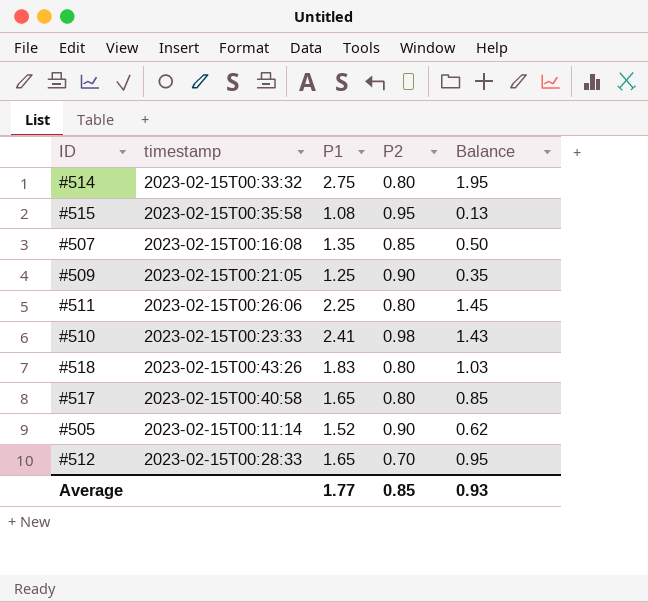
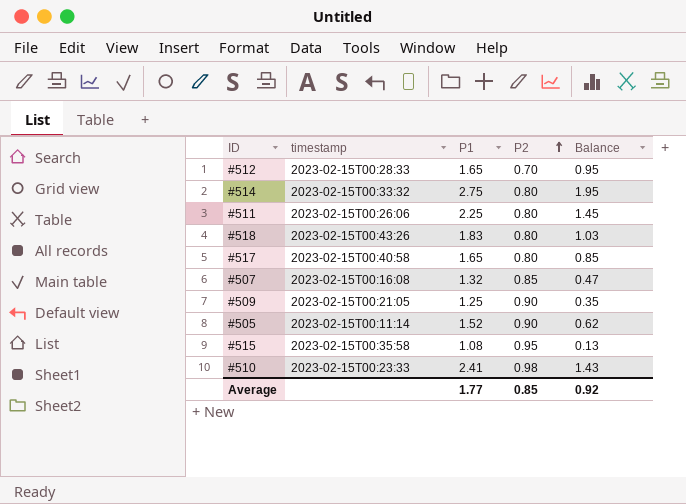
row order: none -> P2 ascending
#507 | P1: 1.35 -> 1.32
#507 | Balance: 0.50 -> 0.47
Average | Balance: 0.93 -> 0.92

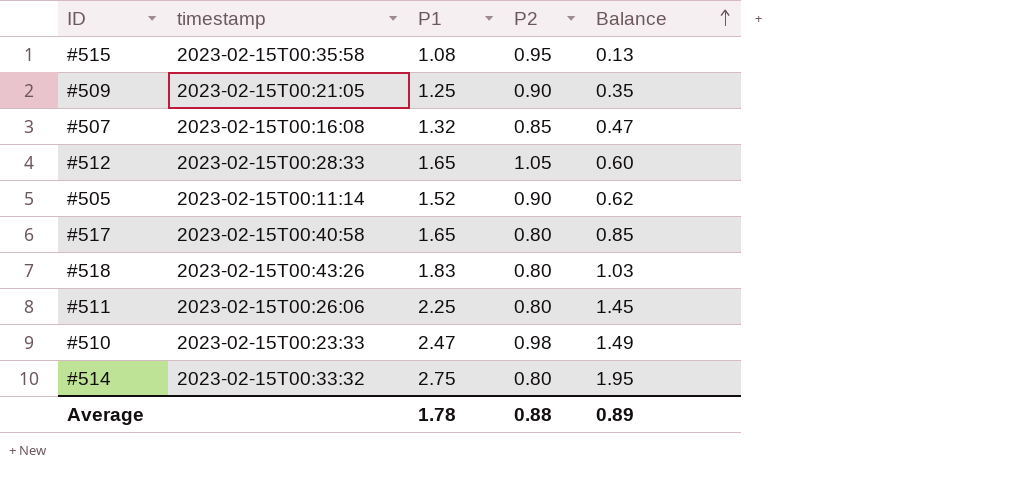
row order: P2 ascending -> Balance ascending
#512 | P2: 0.70 -> 1.05
#512 | Balance: 0.95 -> 0.60
#510 | P1: 2.41 -> 2.47
#510 | Balance: 1.43 -> 1.49
Average | P1: 1.77 -> 1.78
Average | P2: 0.85 -> 0.88
Average | Balance: 0.92 -> 0.89

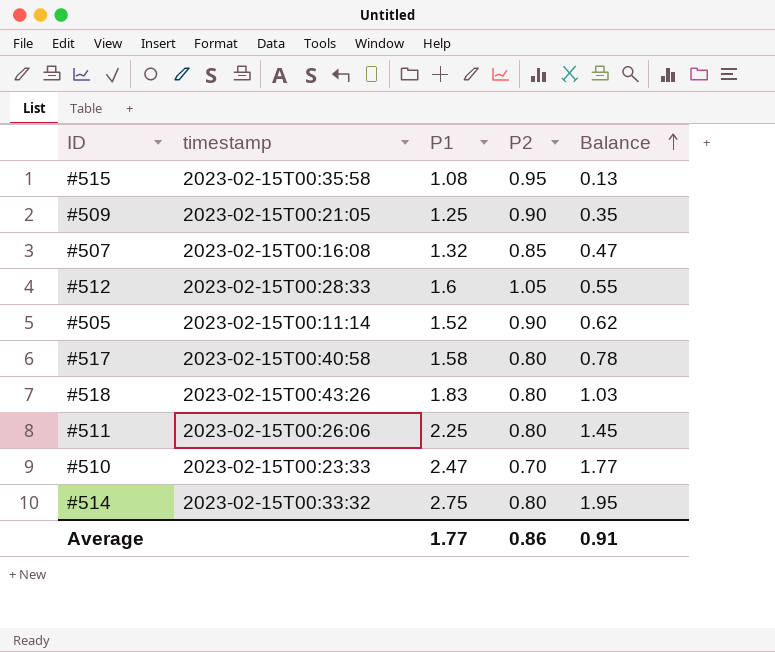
#512 | P1: 1.65 -> 1.6
#512 | Balance: 0.60 -> 0.55
#517 | P1: 1.65 -> 1.58
#517 | Balance: 0.85 -> 0.78
#510 | P2: 0.98 -> 0.70
#510 | Balance: 1.49 -> 1.77
Average | P1: 1.78 -> 1.77
Average | P2: 0.88 -> 0.86
Average | Balance: 0.89 -> 0.91

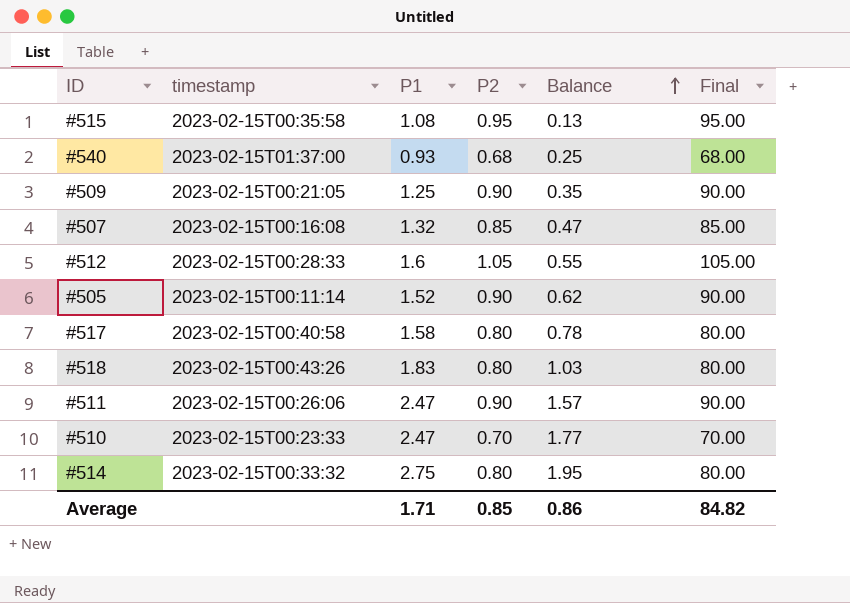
column Final | formula: none -> [P2] * 100
row #540: none -> 2023-02-15T01:37:00 | 0.93 | 0.68 | 0.25 | 68.00
#511 | P1: 2.25 -> 2.47
#511 | P2: 0.80 -> 0.90
#511 | Balance: 1.45 -> 1.57
Average | P1: 1.77 -> 1.71
Average | P2: 0.86 -> 0.85
Average | Balance: 0.91 -> 0.86

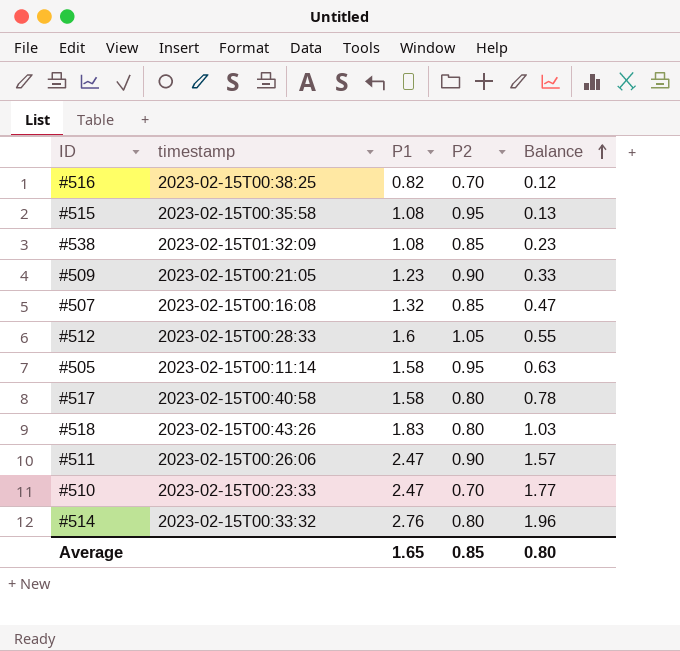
column Final | formula: [P2] * 100 -> none
row #540: 2023-02-15T01:37:00 | 0.93 | 0.68 | 0.25 | 68.00 -> none
row #516: none -> 2023-02-15T00:38:25 | 0.82 | 0.70 | 0.12
row #538: none -> 2023-02-15T01:32:09 | 1.08 | 0.85 | 0.23
#509 | P1: 1.25 -> 1.23
#509 | Balance: 0.35 -> 0.33
#505 | P1: 1.52 -> 1.58
#505 | P2: 0.90 -> 0.95
#505 | Balance: 0.62 -> 0.63
#514 | P1: 2.75 -> 2.76
#514 | Balance: 1.95 -> 1.96
Average | P1: 1.71 -> 1.65
Average | Balance: 0.86 -> 0.80

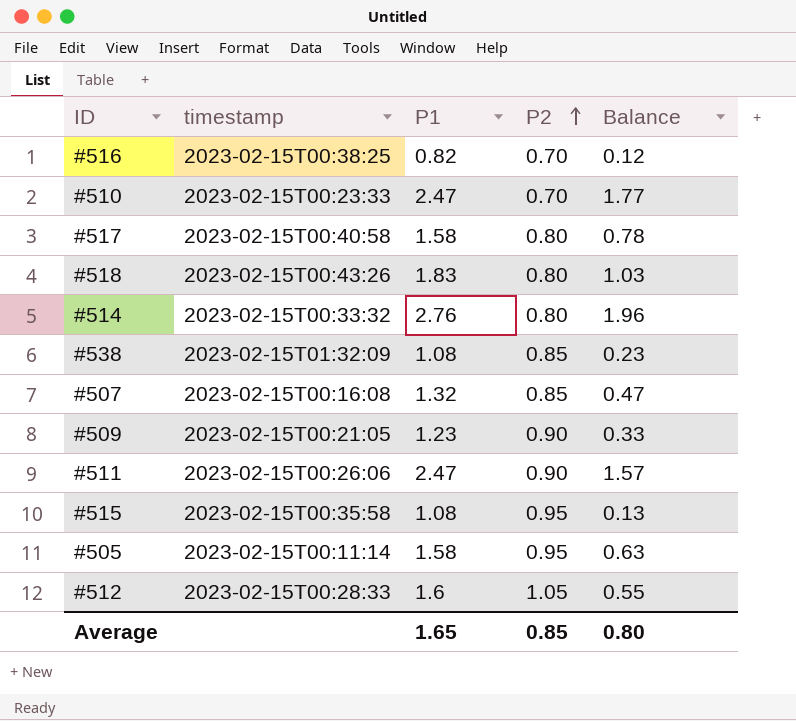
row order: Balance ascending -> P2 ascending

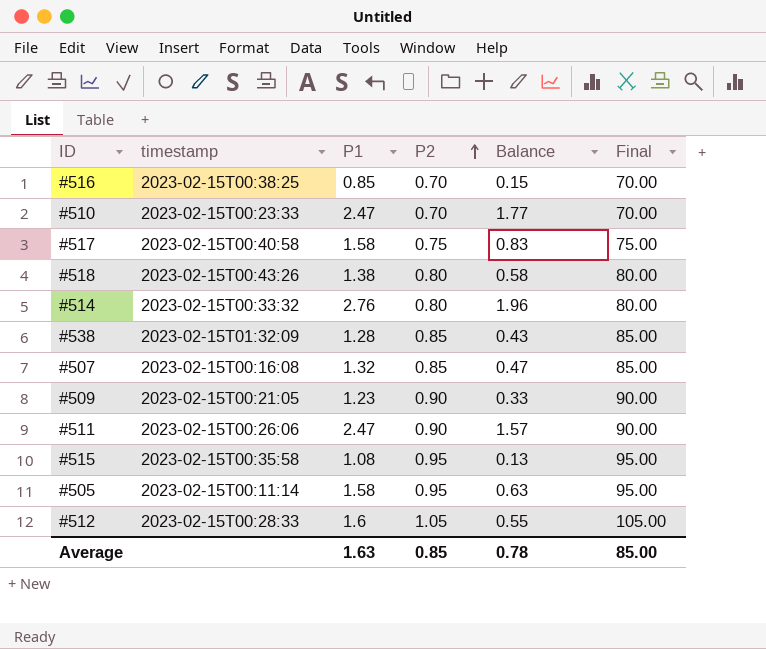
column Final | formula: none -> [P2] * 100
#516 | P1: 0.82 -> 0.85
#516 | Balance: 0.12 -> 0.15
#517 | P2: 0.80 -> 0.75
#517 | Balance: 0.78 -> 0.83
#518 | P1: 1.83 -> 1.38
#518 | Balance: 1.03 -> 0.58
#538 | P1: 1.08 -> 1.28
#538 | Balance: 0.23 -> 0.43
Average | P1: 1.65 -> 1.63
Average | Balance: 0.80 -> 0.78

